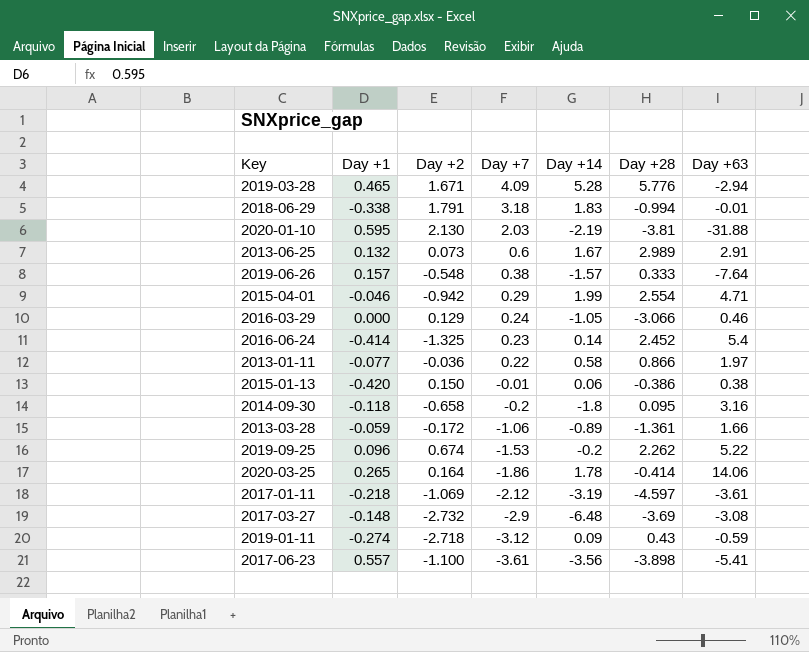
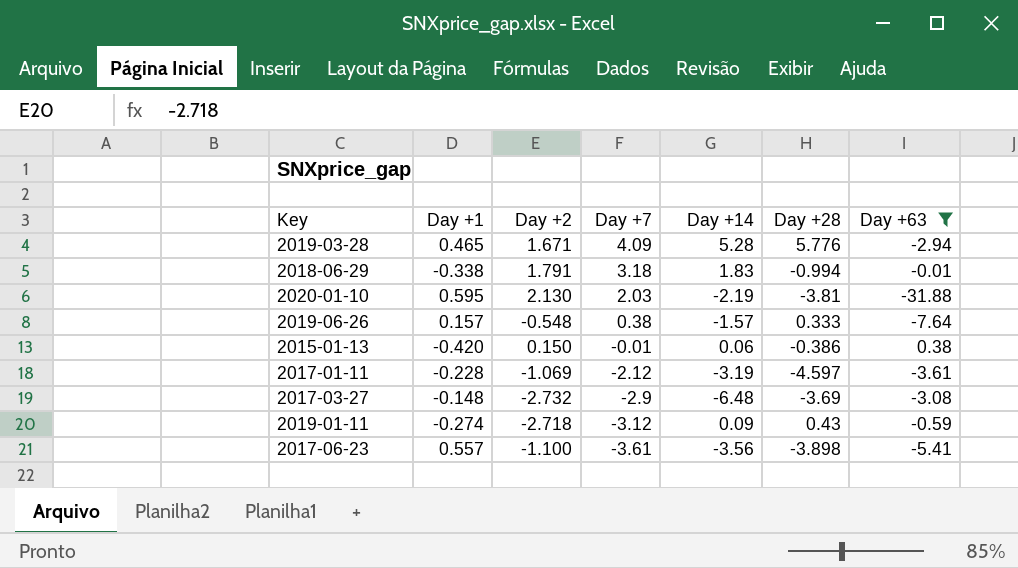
filter: none -> Day +63 <= 0.38
2017-01-11 | Day +1: -0.218 -> -0.228

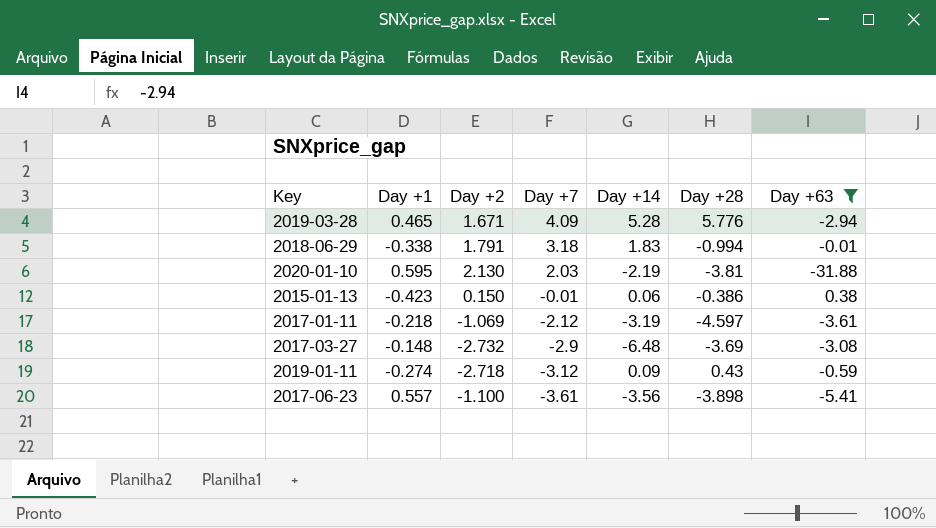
row 2019-06-26: 0.157 | -0.548 | 0.38 | -1.57 | 0.333 | -7.64 -> none
2015-01-13 | Day +1: -0.420 -> -0.423
2017-01-11 | Day +1: -0.228 -> -0.218

